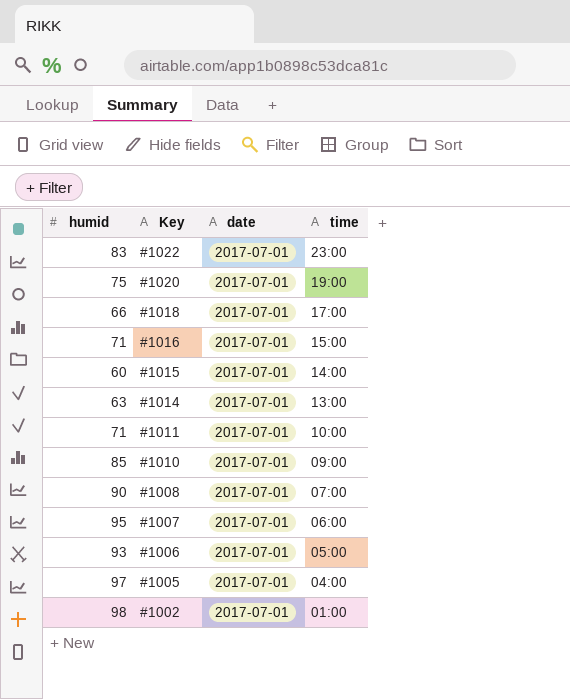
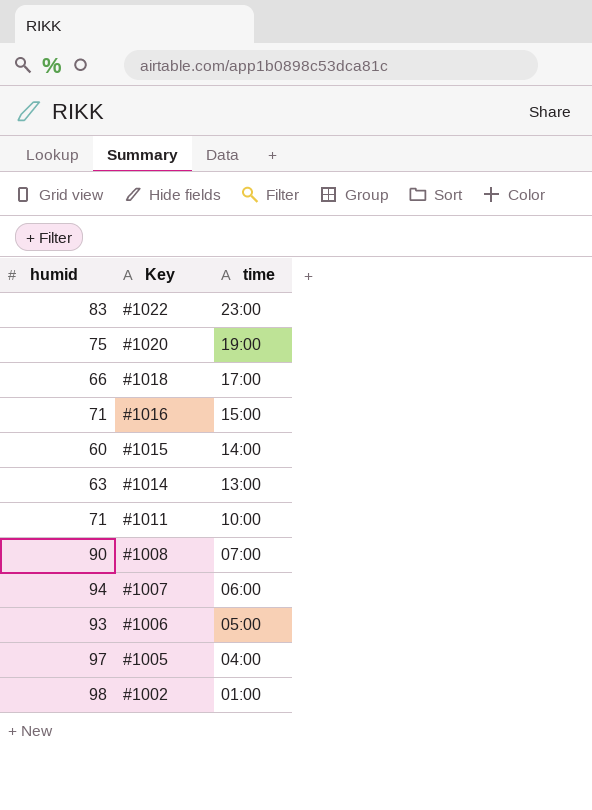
column date | position: 3 -> none
row #1010: 85 | 2017-07-01 | 09:00 -> none
#1007 | humid: 95 -> 94

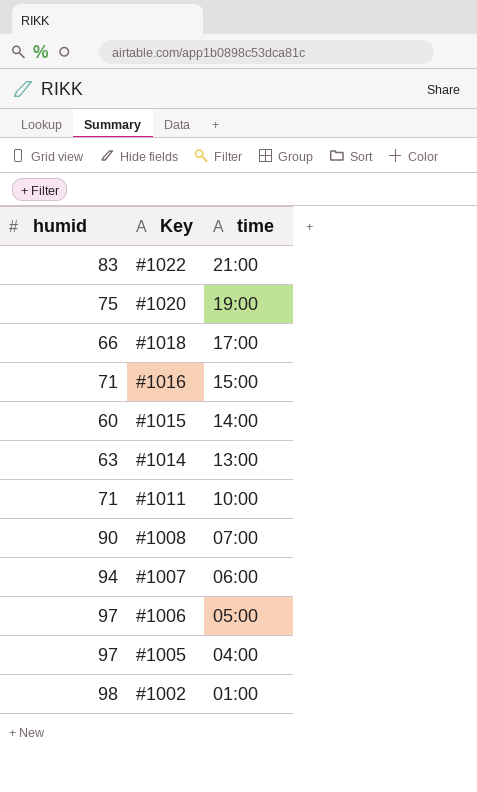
#1022 | time: 23:00 -> 21:00
#1006 | humid: 93 -> 97

